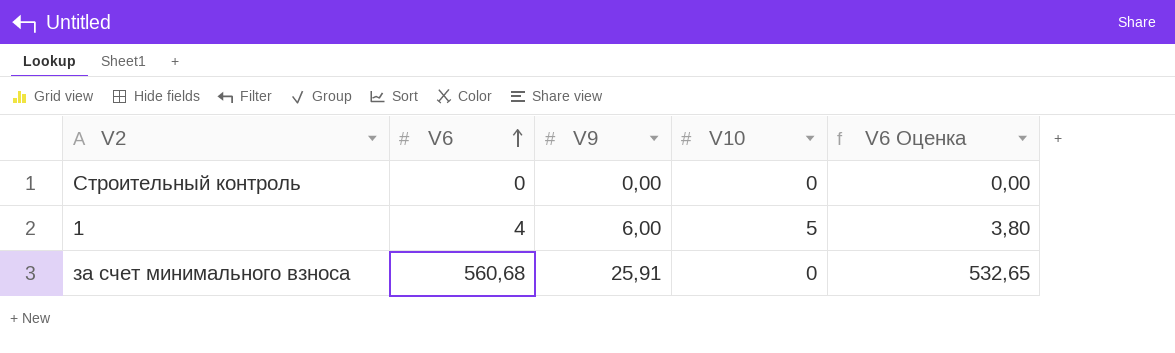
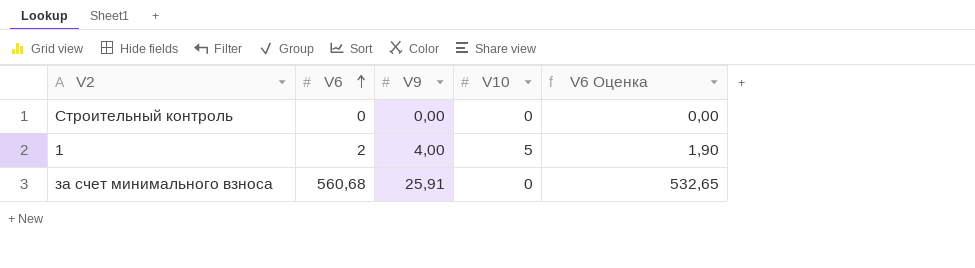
1 | V6: 4 -> 2
1 | V9: 6,00 -> 4,00
1 | V6 Оценка: 3,80 -> 1,90

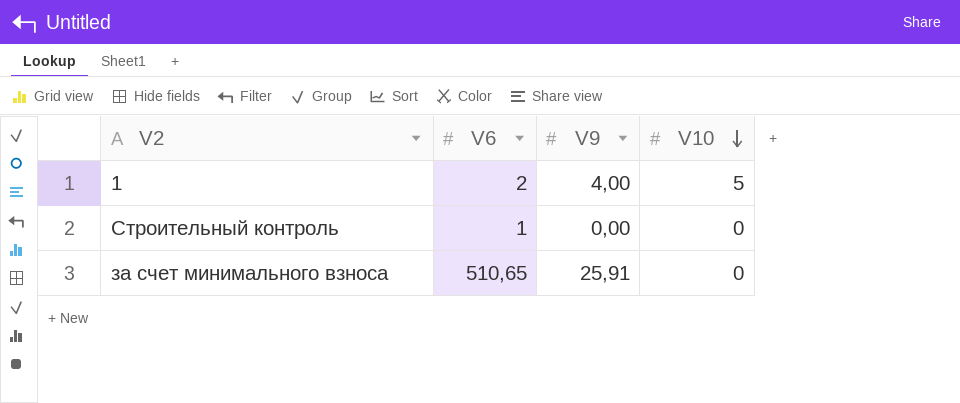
row order: V6 ascending -> V10 descending
column V6 Оценка | formula: [V6] * 0,95 -> none
Строительный контроль | V6: 0 -> 1
за счет минимального взноса | V6: 560,68 -> 510,65

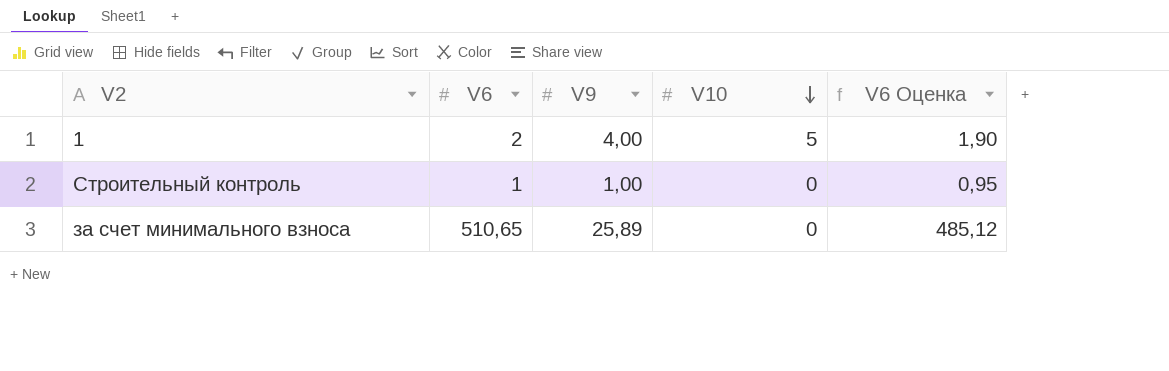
column V6 Оценка | formula: none -> [V6] * 0,95
Строительный контроль | V9: 0,00 -> 1,00
за счет минимального взноса | V9: 25,91 -> 25,89

